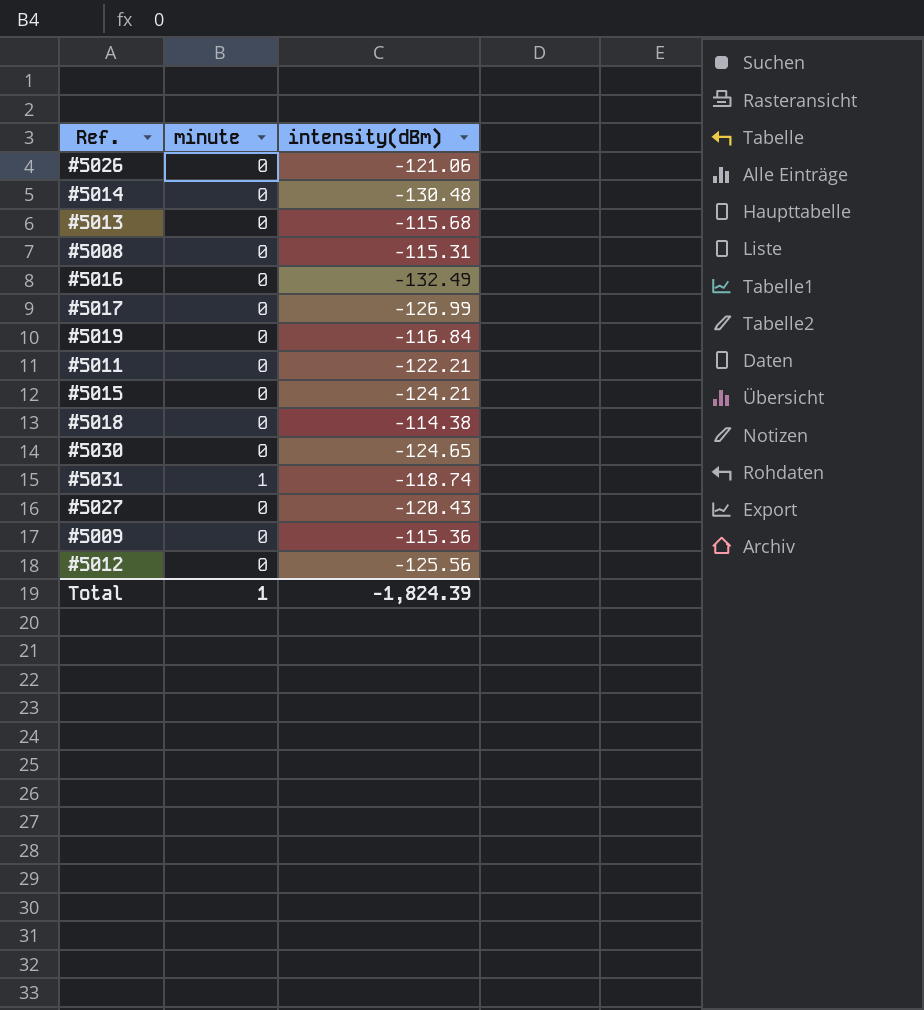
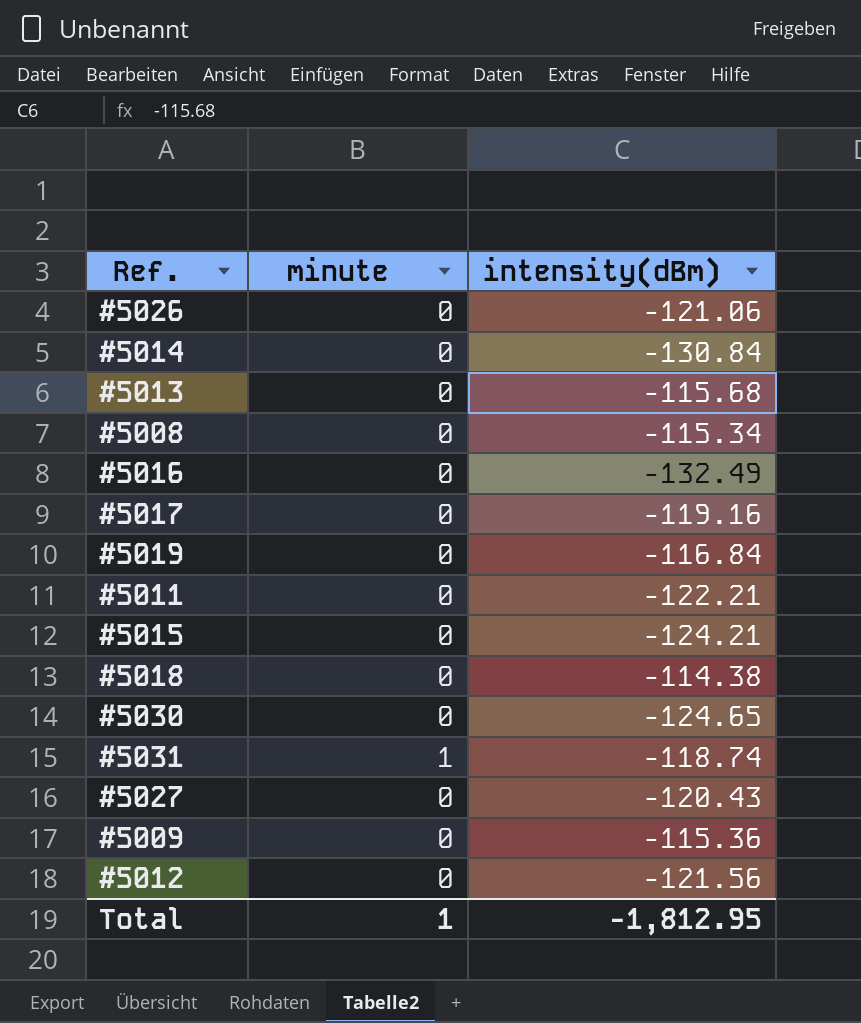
#5014 | intensity(dBm): -130.48 -> -130.84
#5008 | intensity(dBm): -115.31 -> -115.34
#5017 | intensity(dBm): -126.99 -> -119.16
#5012 | intensity(dBm): -125.56 -> -121.56
Total | intensity(dBm): -1,824.39 -> -1,812.95

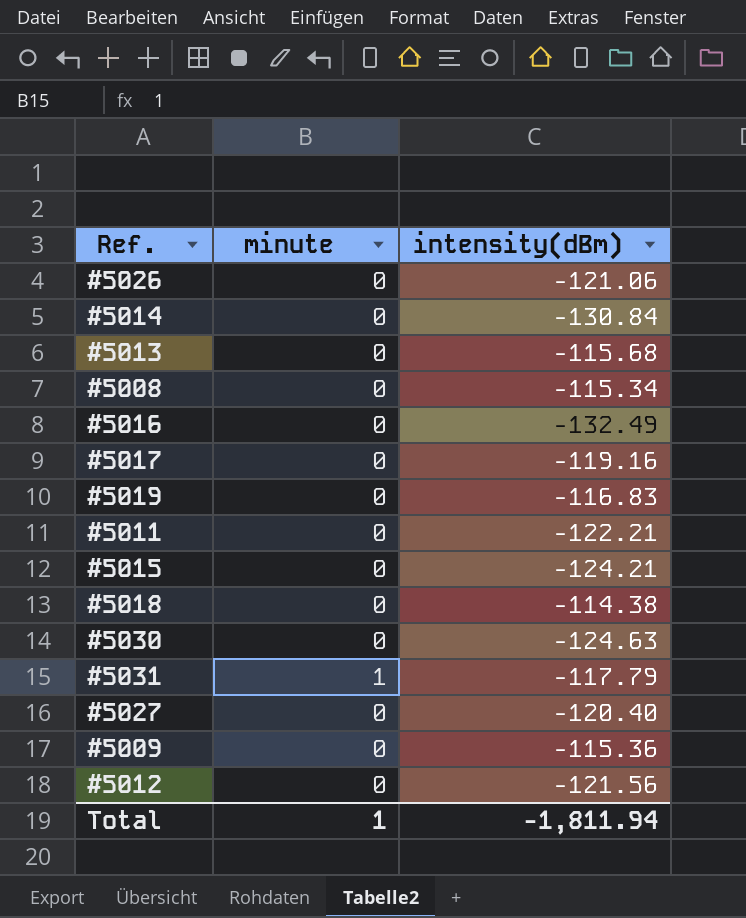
#5019 | intensity(dBm): -116.84 -> -116.83
#5030 | intensity(dBm): -124.65 -> -124.63
#5031 | intensity(dBm): -118.74 -> -117.79
#5027 | intensity(dBm): -120.43 -> -120.40
Total | intensity(dBm): -1,812.95 -> -1,811.94

